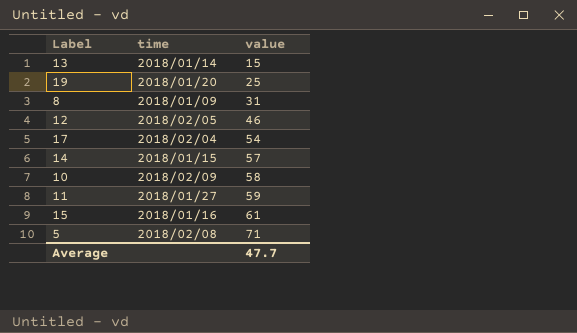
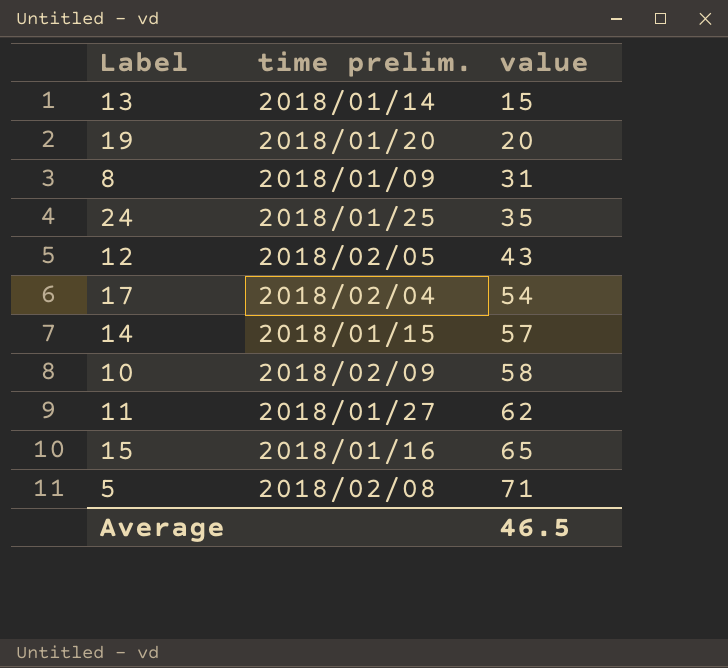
column name: time -> time prelim.
19 | value: 25 -> 20
row 24: none -> 2018/01/25 | 35
12 | value: 46 -> 43
11 | value: 59 -> 62
15 | value: 61 -> 65
Average | value: 47.7 -> 46.5

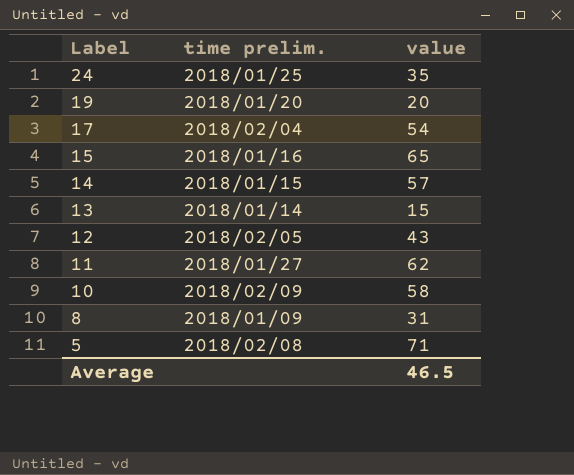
row order: value ascending -> Label descending

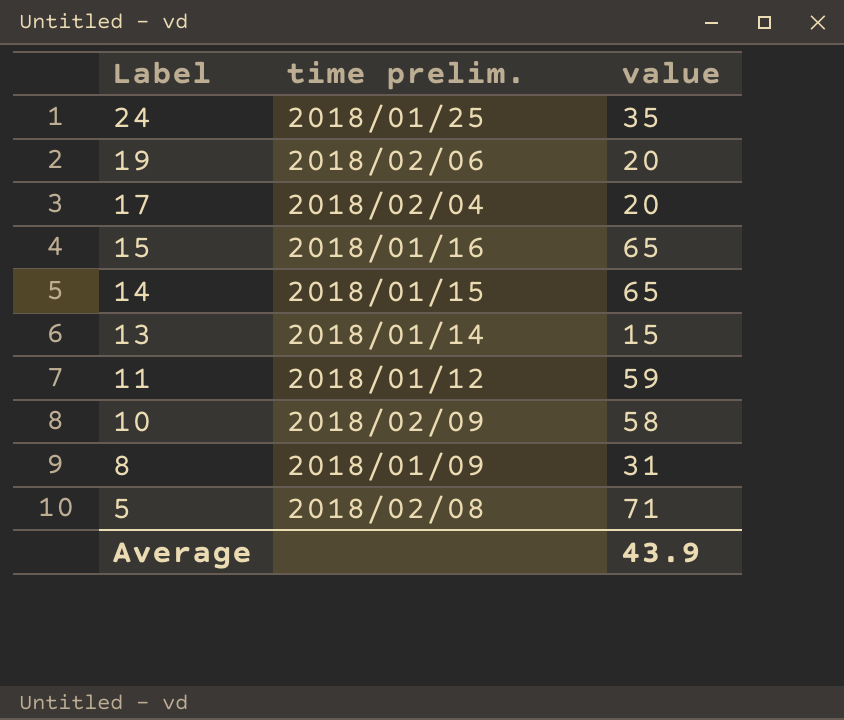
row 12: 2018/02/05 | 43 -> none
19 | time prelim.: 2018/01/20 -> 2018/02/06
17 | value: 54 -> 20
14 | value: 57 -> 65
11 | time prelim.: 2018/01/27 -> 2018/01/12
11 | value: 62 -> 59
Average | value: 46.5 -> 43.9

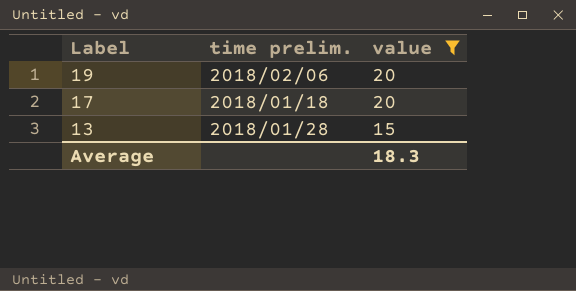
filter: none -> value <= 20
17 | time prelim.: 2018/02/04 -> 2018/01/18
13 | time prelim.: 2018/01/14 -> 2018/01/28
Average | value: 43.9 -> 18.3

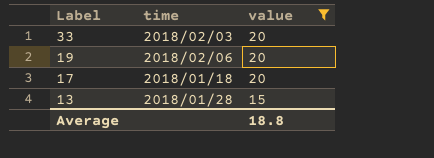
column name: time prelim. -> time
row 33: none -> 2018/02/03 | 20
Average | value: 18.3 -> 18.8

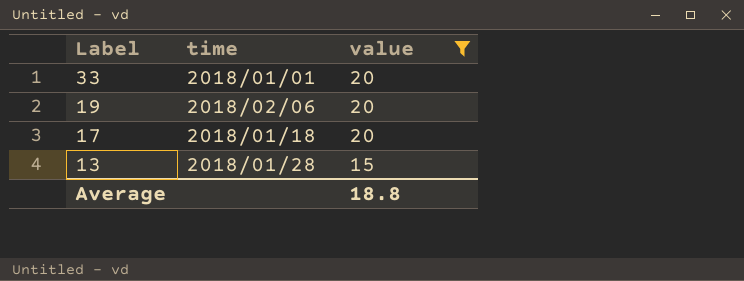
33 | time: 2018/02/03 -> 2018/01/01

